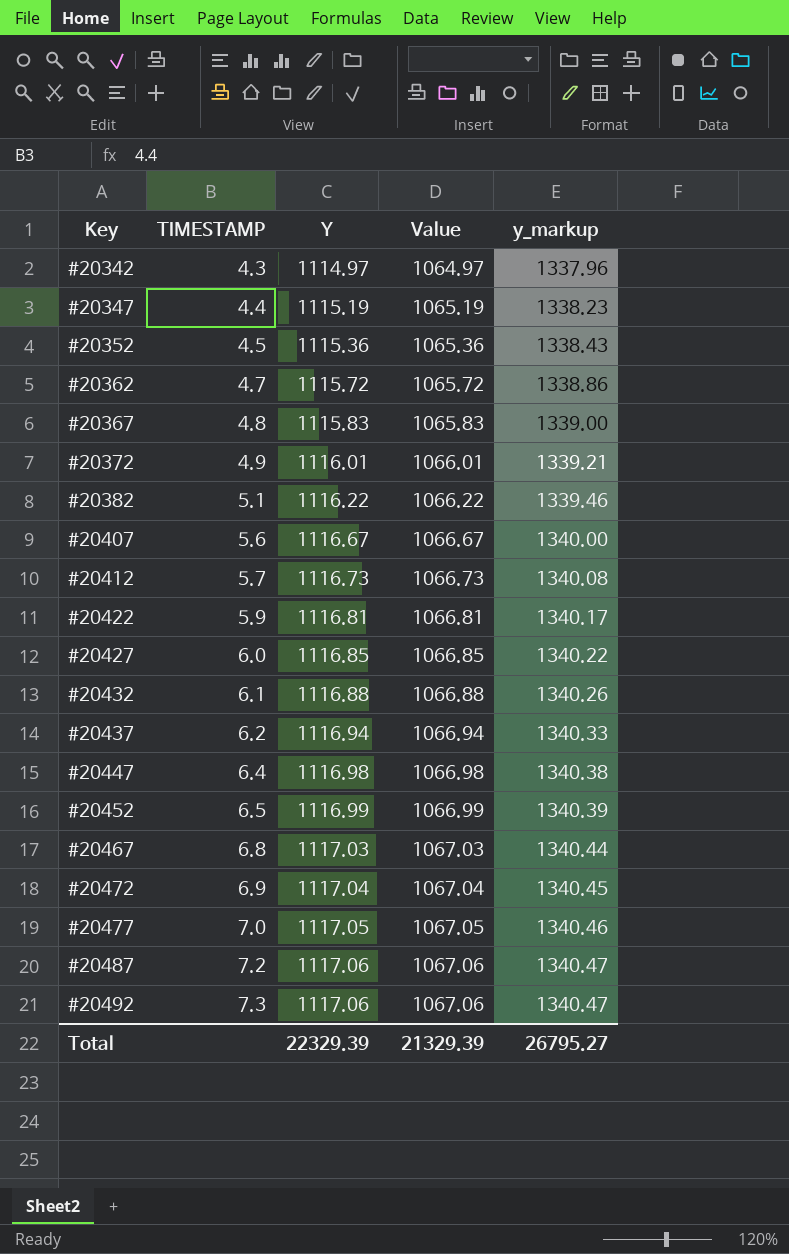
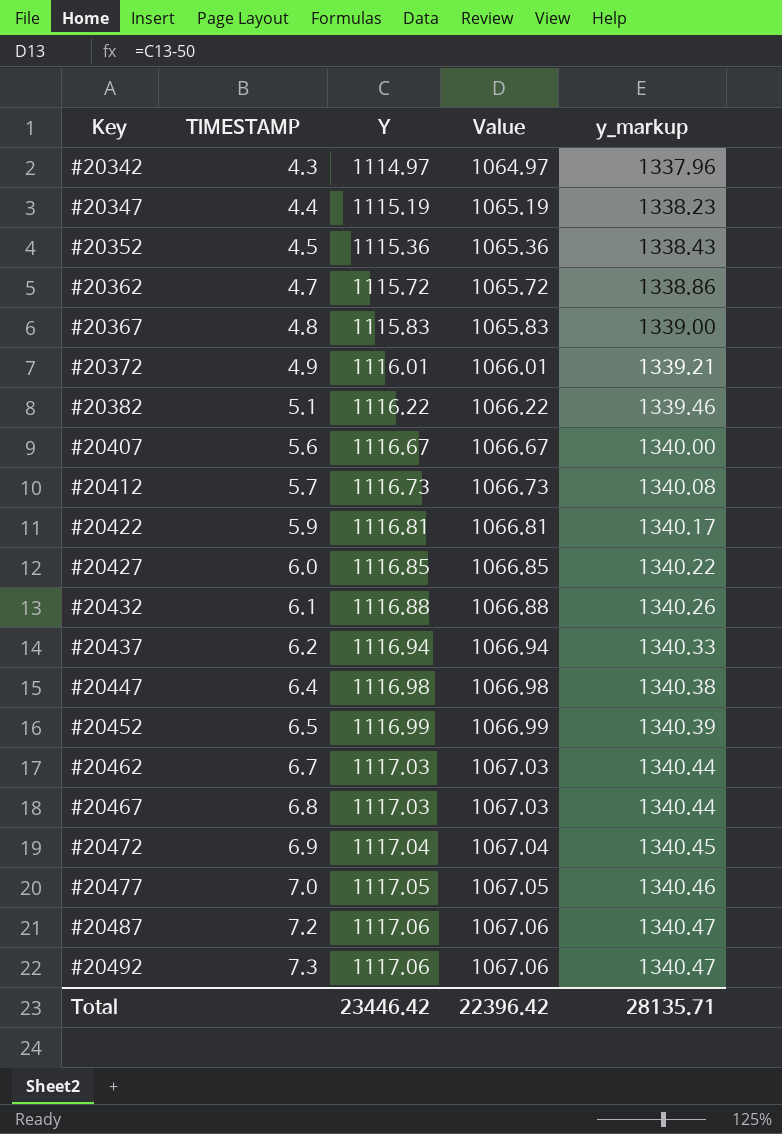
row #20462: none -> 6.7 | 1117.03 | 1067.03 | 1340.44
Total | Y: 22329.39 -> 23446.42
Total | Value: 21329.39 -> 22396.42
Total | y_markup: 26795.27 -> 28135.71

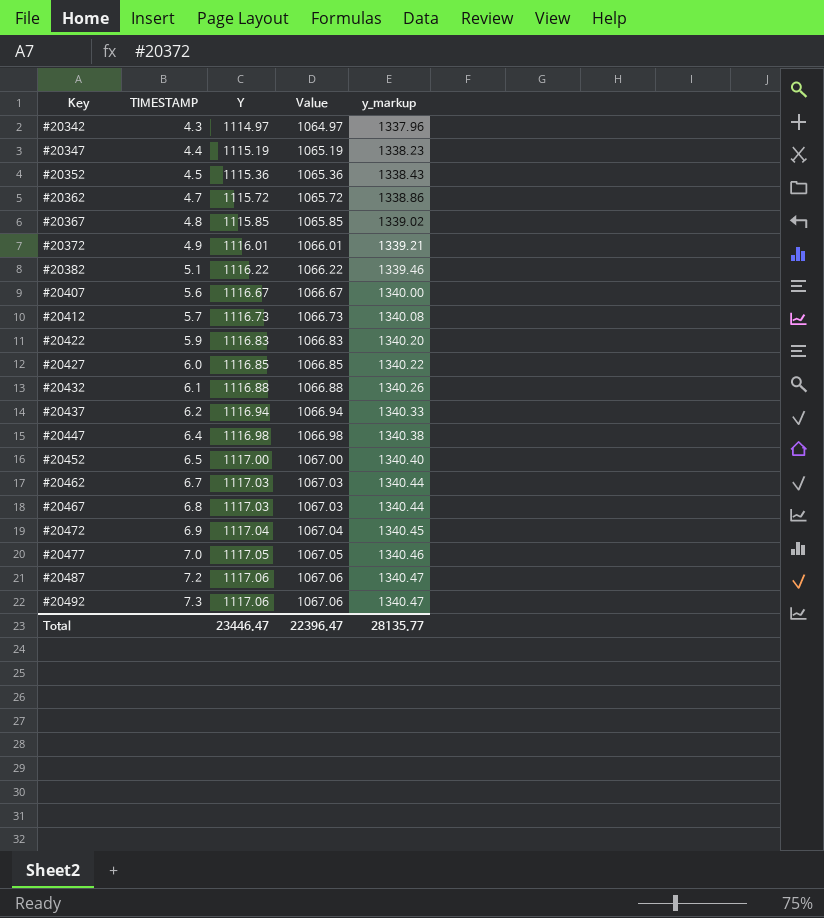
#20367 | Y: 1115.83 -> 1115.85
#20367 | Value: 1065.83 -> 1065.85
#20367 | y_markup: 1339.00 -> 1339.02
#20422 | Y: 1116.81 -> 1116.83
#20422 | Value: 1066.81 -> 1066.83
#20422 | y_markup: 1340.17 -> 1340.20
#20452 | Y: 1116.99 -> 1117.00
#20452 | Value: 1066.99 -> 1067.00
#20452 | y_markup: 1340.39 -> 1340.40
Total | Y: 23446.42 -> 23446.47
Total | Value: 22396.42 -> 22396.47
Total | y_markup: 28135.71 -> 28135.77

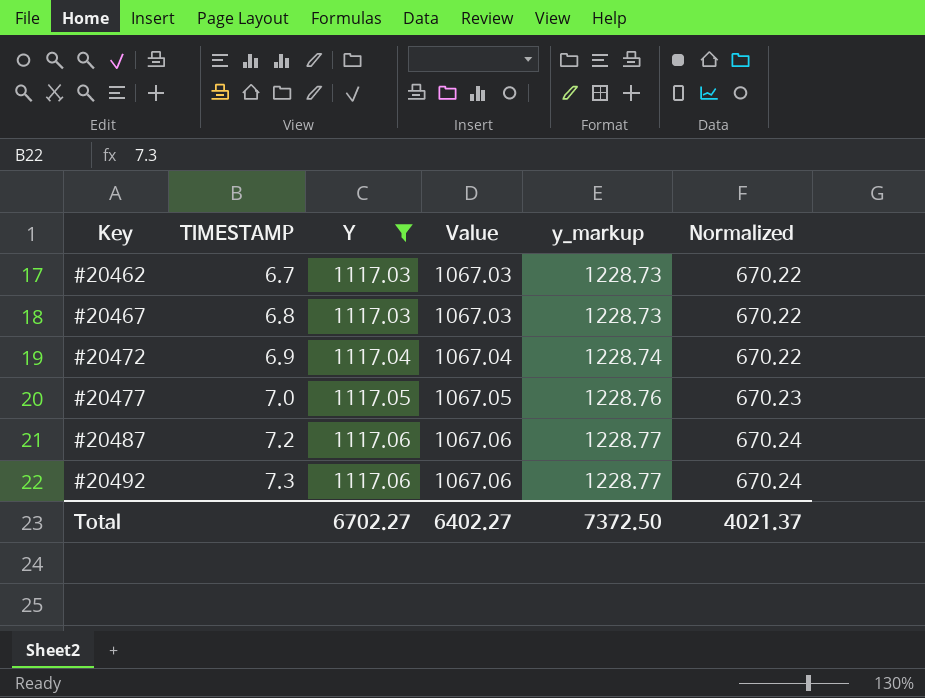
filter: none -> Y >= 1117.03
column y_markup | formula: [Y] * 1.2 -> [Y] * 1.1
column Normalized | formula: none -> [Y] * 0.6
Total | Y: 23446.47 -> 6702.27
Total | Value: 22396.47 -> 6402.27
Total | y_markup: 28135.77 -> 7372.50

